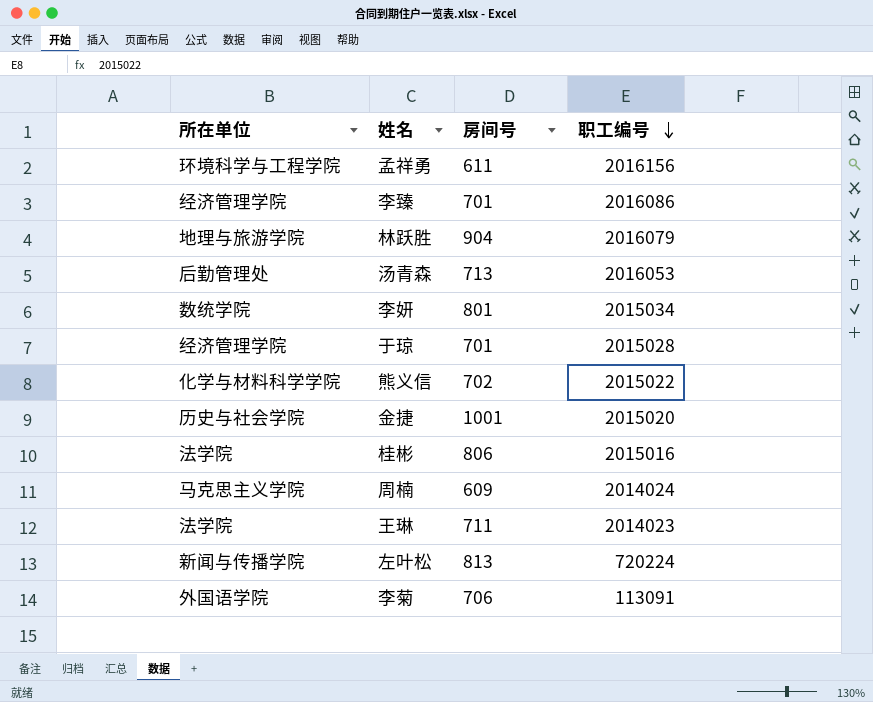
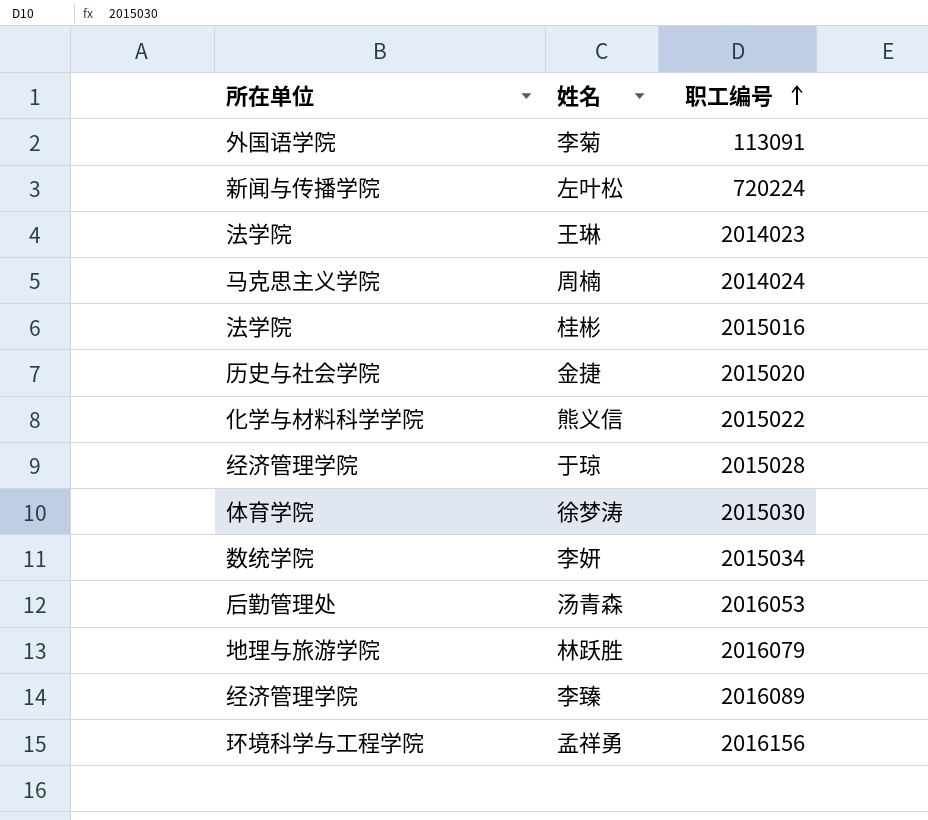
row order: 职工编号 descending -> 职工编号 ascending
column 房间号 | position: 3 -> none
row 徐梦涛: none -> 体育学院 | 2015030
李臻 | 职工编号: 2016086 -> 2016089

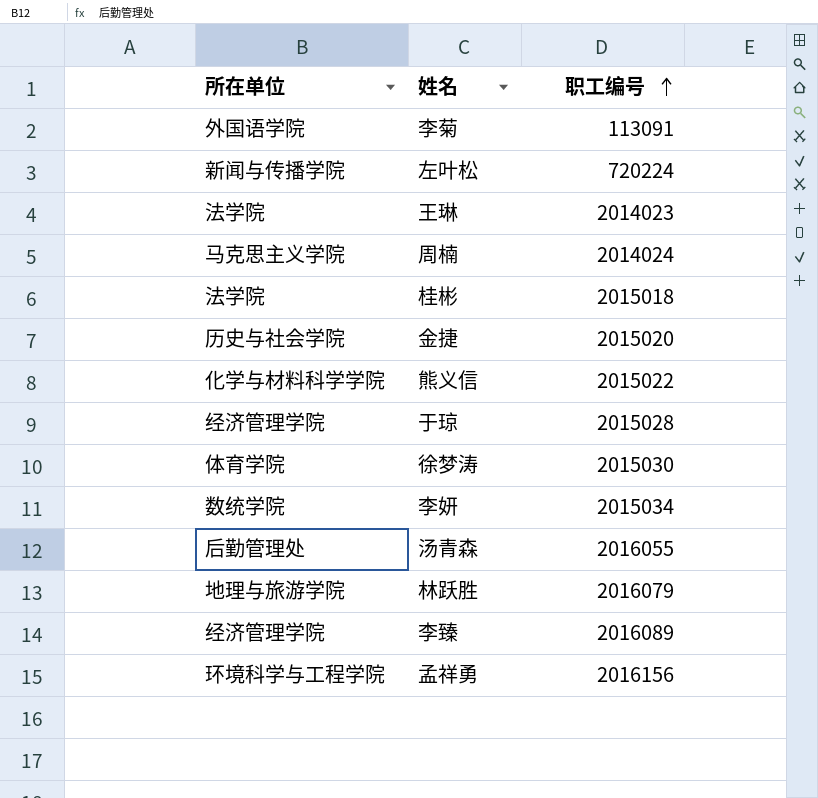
桂彬 | 职工编号: 2015016 -> 2015018
汤青森 | 职工编号: 2016053 -> 2016055

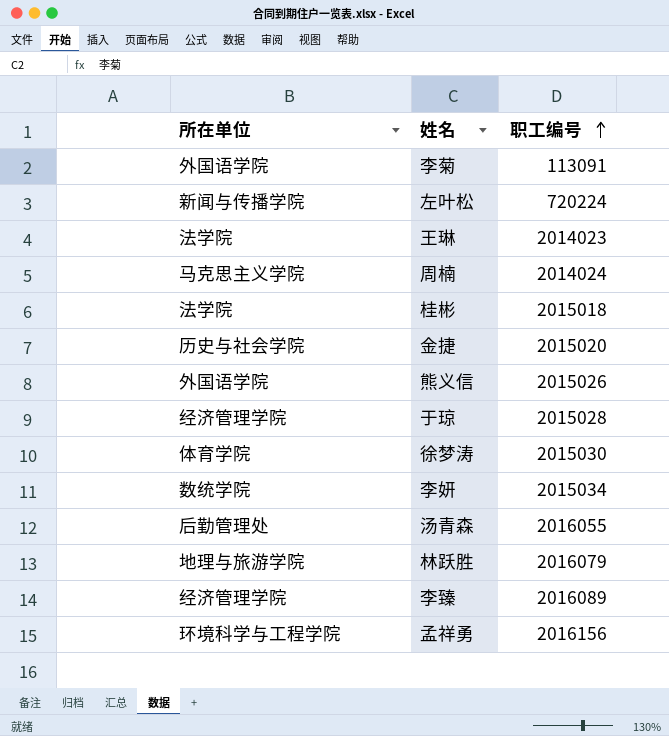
熊义信 | 所在单位: 化学与材料科学学院 -> 外国语学院
熊义信 | 职工编号: 2015022 -> 2015026

